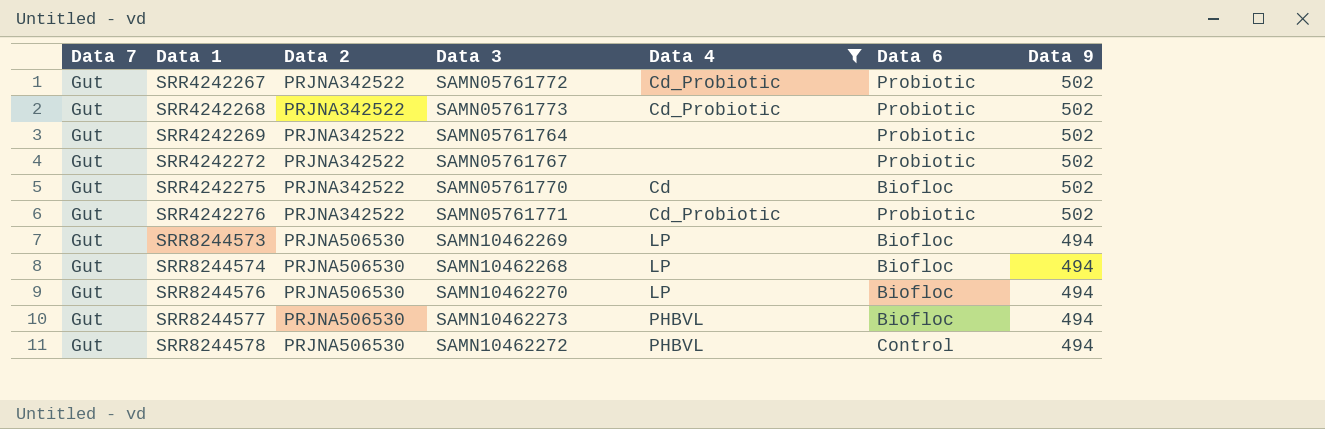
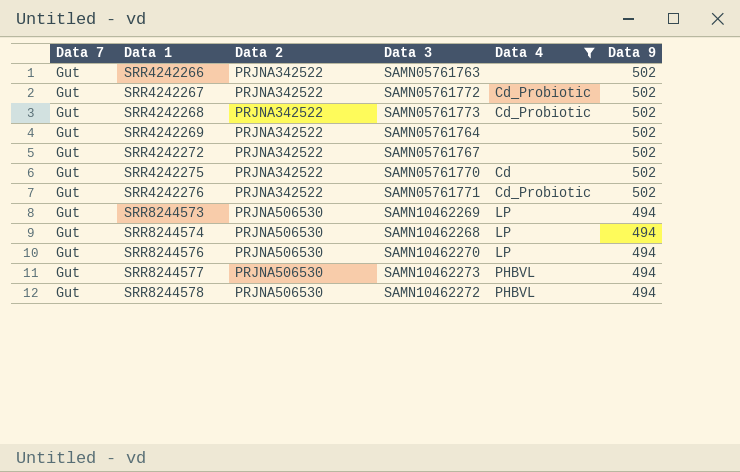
column Data 6 | position: 6 -> none
row SRR4242266: none -> Gut | PRJNA342522 | SAMN05761763 | none | 502

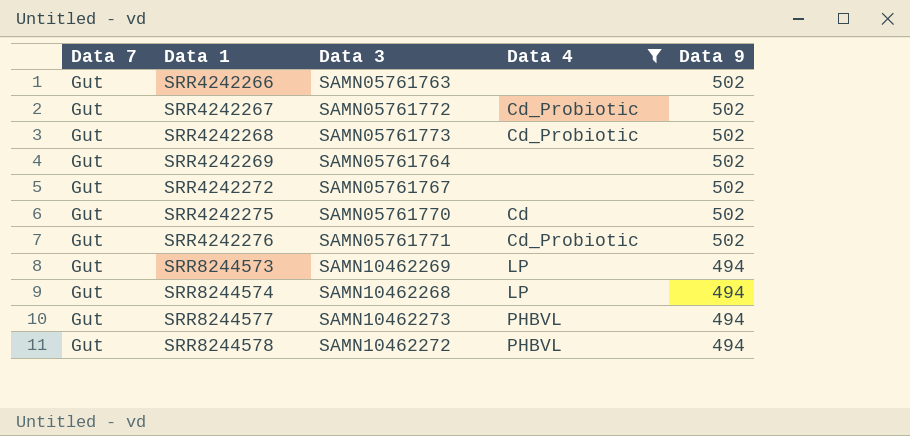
column Data 2 | position: 3 -> none
row SRR8244576: Gut | PRJNA506530 | SAMN10462270 | LP | 494 -> none

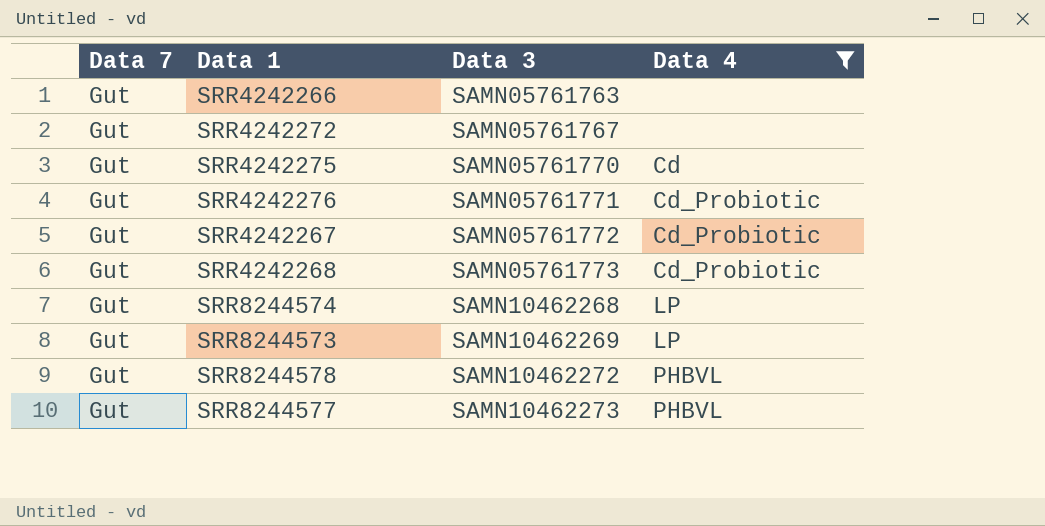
row order: Data 1 ascending -> Data 3 ascending
column Data 9 | position: 5 -> none
row SRR4242269: Gut | SAMN05761764 | none | 502 -> none

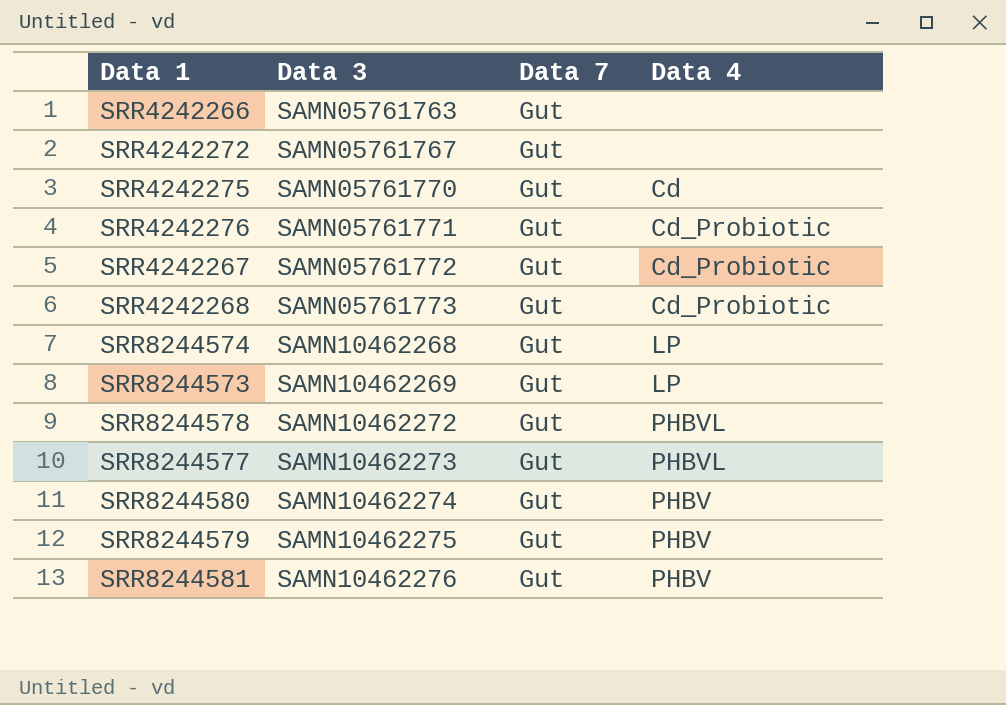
filter: Data 4 != PHBV -> none
column Data 7 | position: 1 -> 3

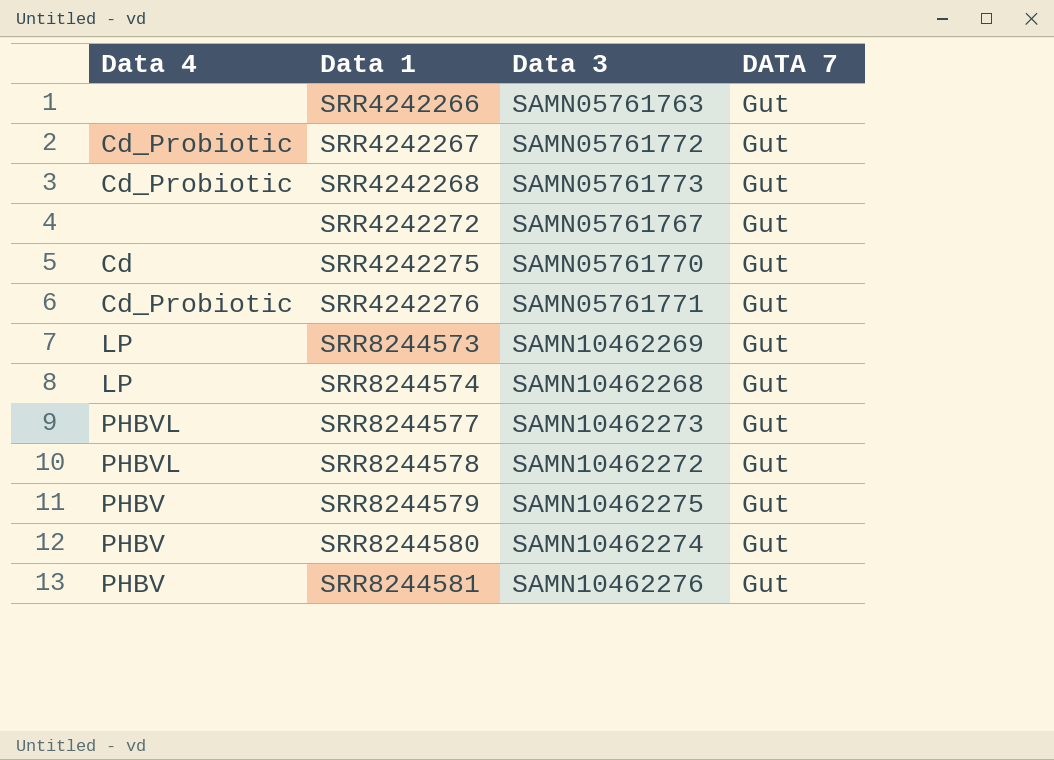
row order: Data 3 ascending -> Data 1 ascending
column Data 4 | position: 4 -> 1
column name: Data 7 -> DATA 7

